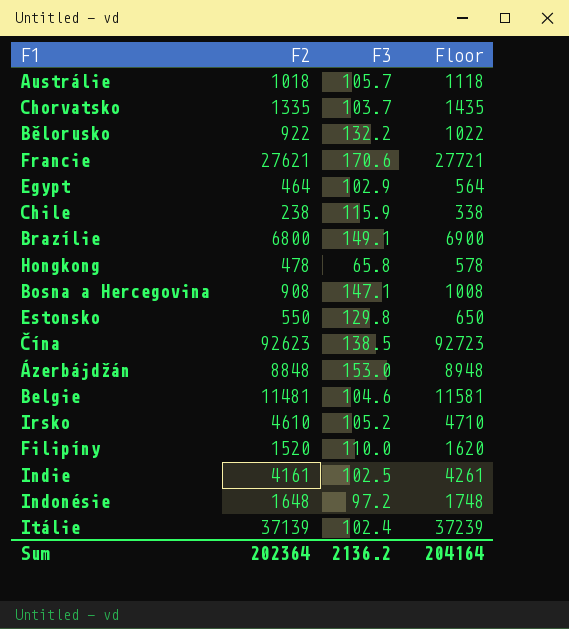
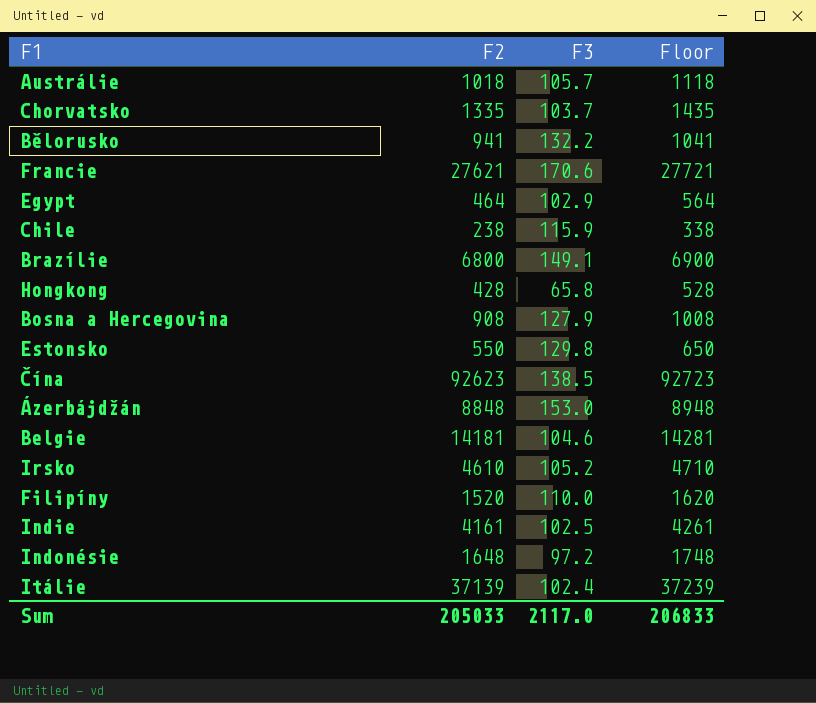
Bělorusko | F2: 922 -> 941
Bělorusko | Floor: 1022 -> 1041
Hongkong | F2: 478 -> 428
Hongkong | Floor: 578 -> 528
Bosna a Hercegovina | F3: 147.1 -> 127.9
Belgie | F2: 11481 -> 14181
Belgie | Floor: 11581 -> 14281
Sum | F2: 202364 -> 205033
Sum | F3: 2136.2 -> 2117.0
Sum | Floor: 204164 -> 206833

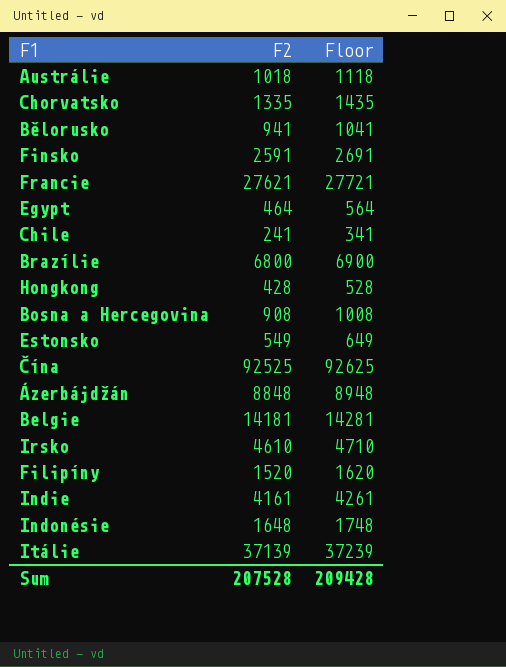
column F3 | position: 3 -> none
row Finsko: none -> 2591 | 2691
Chile | F2: 238 -> 241
Chile | Floor: 338 -> 341
Estonsko | F2: 550 -> 549
Estonsko | Floor: 650 -> 649
Čína | F2: 92623 -> 92525
Čína | Floor: 92723 -> 92625
Sum | F2: 205033 -> 207528
Sum | Floor: 206833 -> 209428

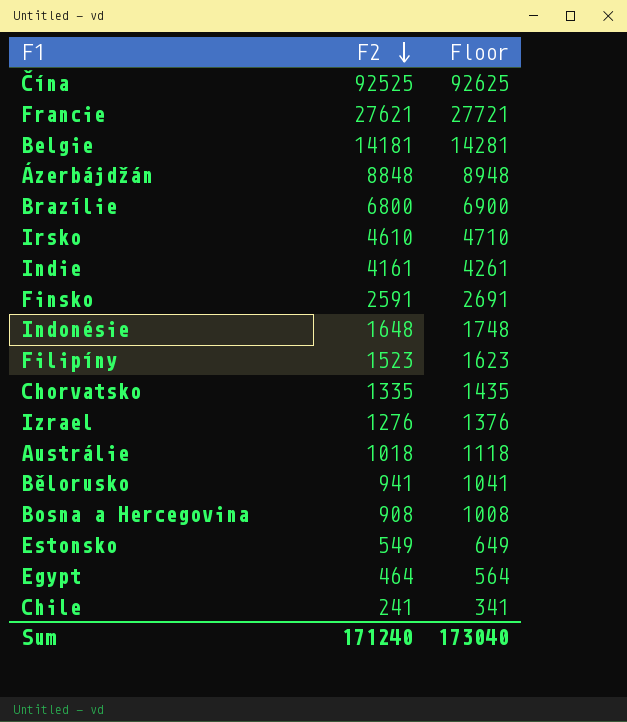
row order: none -> F2 descending
row Hongkong: 428 | 528 -> none
row Itálie: 37139 | 37239 -> none
Filipíny | F2: 1520 -> 1523
Filipíny | Floor: 1620 -> 1623
row Izrael: none -> 1276 | 1376
Sum | F2: 207528 -> 171240
Sum | Floor: 209428 -> 173040

